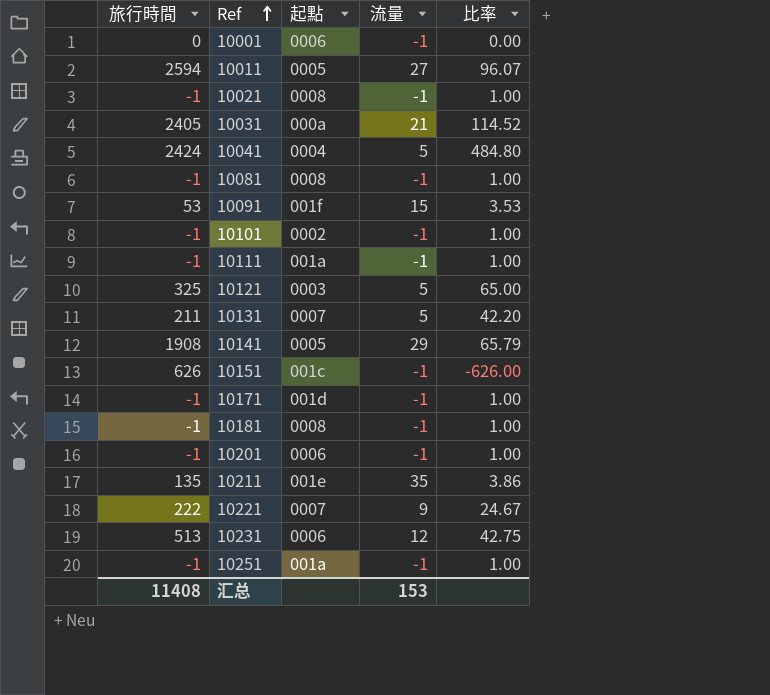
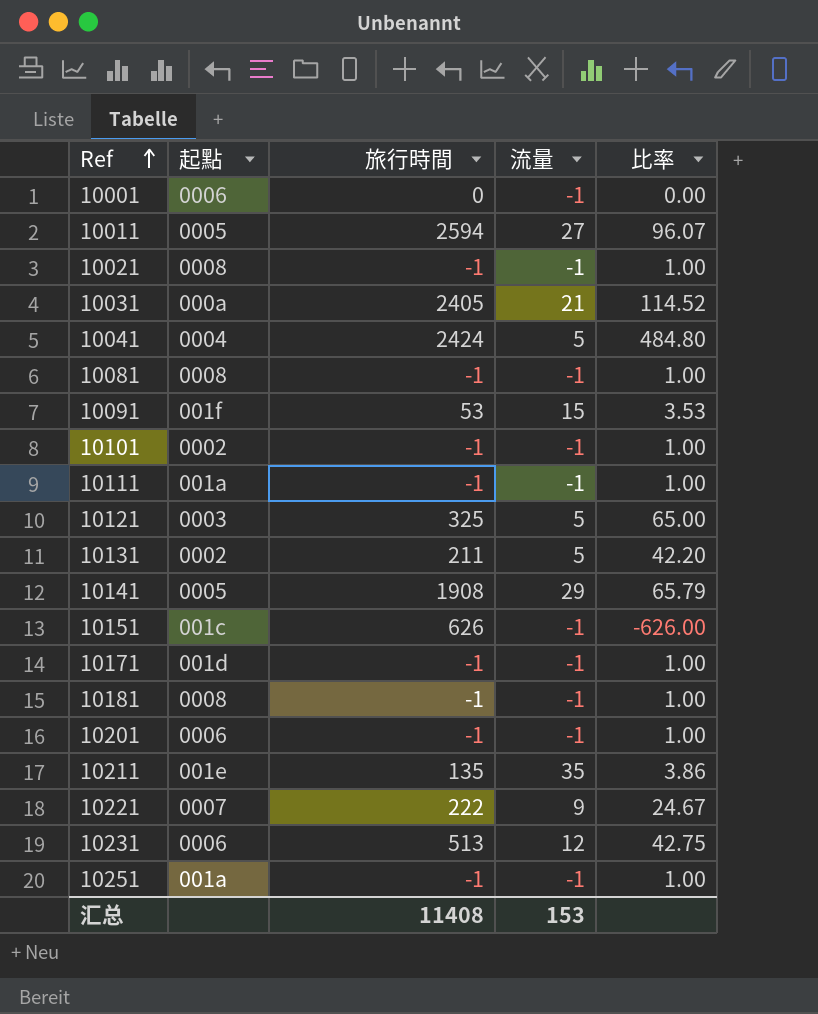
column 旅行時間 | position: 1 -> 3
10131 | 起點: 0007 -> 0002

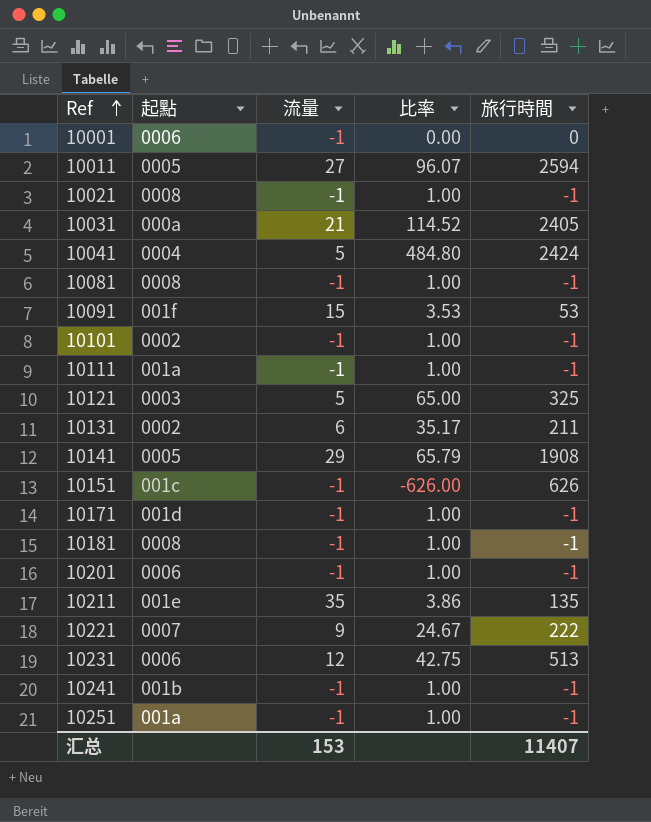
column 旅行時間 | position: 3 -> 5
10131 | 流量: 5 -> 6
10131 | 比率: 42.20 -> 35.17
row 10241: none -> 001b | -1 | 1.00 | -1
汇总 | 旅行時間: 11408 -> 11407

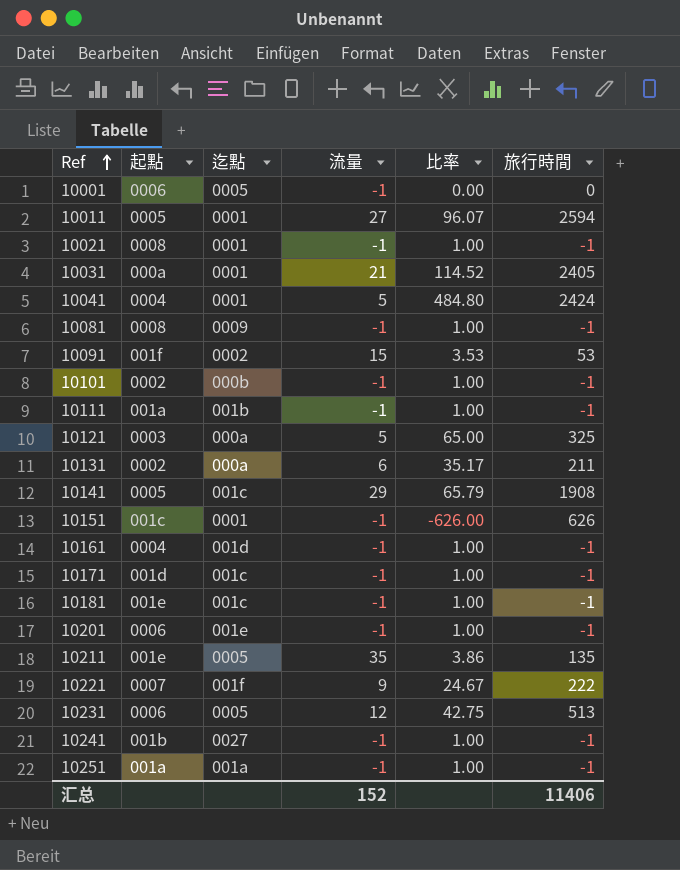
column 迄點 | position: none -> 3
row 10161: none -> 0004 | 001d | -1 | 1.00 | -1
10181 | 起點: 0008 -> 001e
汇总 | 流量: 153 -> 152
汇总 | 旅行時間: 11407 -> 11406

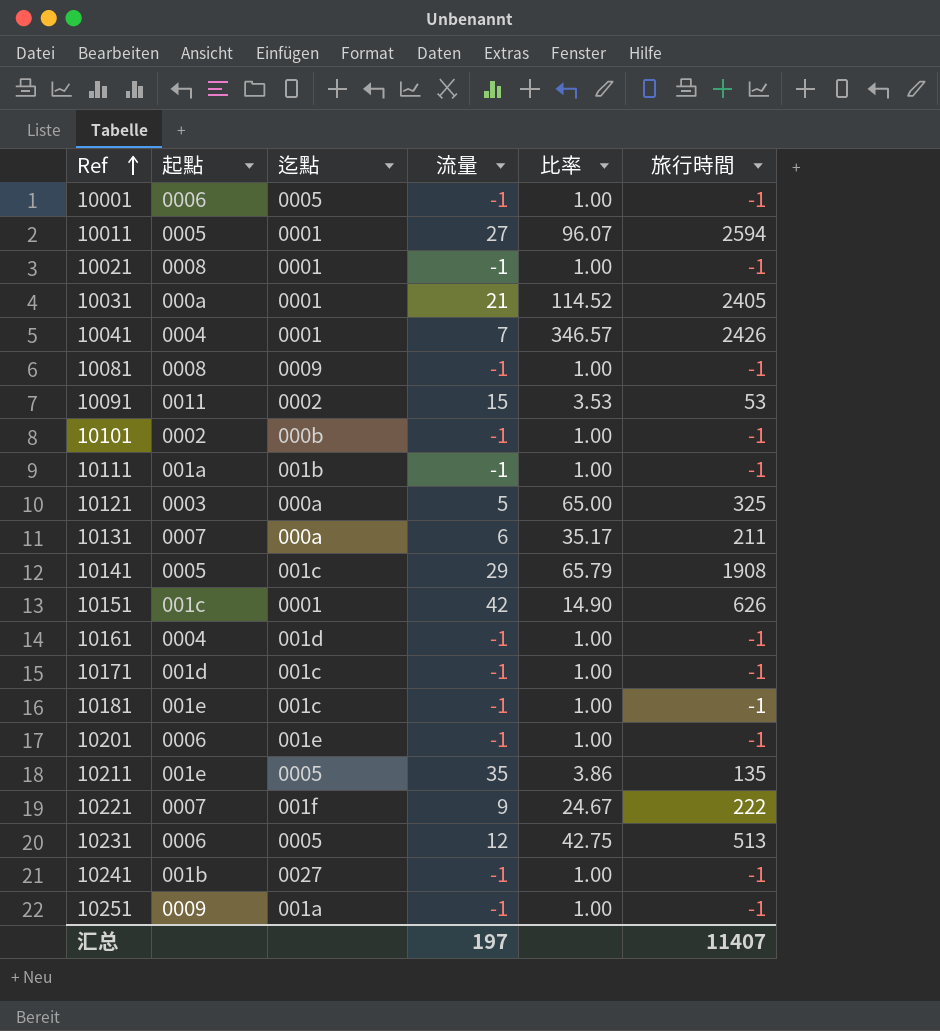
10001 | 比率: 0.00 -> 1.00
10001 | 旅行時間: 0 -> -1
10041 | 流量: 5 -> 7
10041 | 比率: 484.80 -> 346.57
10041 | 旅行時間: 2424 -> 2426
10091 | 起點: 001f -> 0011
10131 | 起點: 0002 -> 0007
10151 | 流量: -1 -> 42
10151 | 比率: -626.00 -> 14.90
10251 | 起點: 001a -> 0009
汇总 | 流量: 152 -> 197
汇总 | 旅行時間: 11406 -> 11407

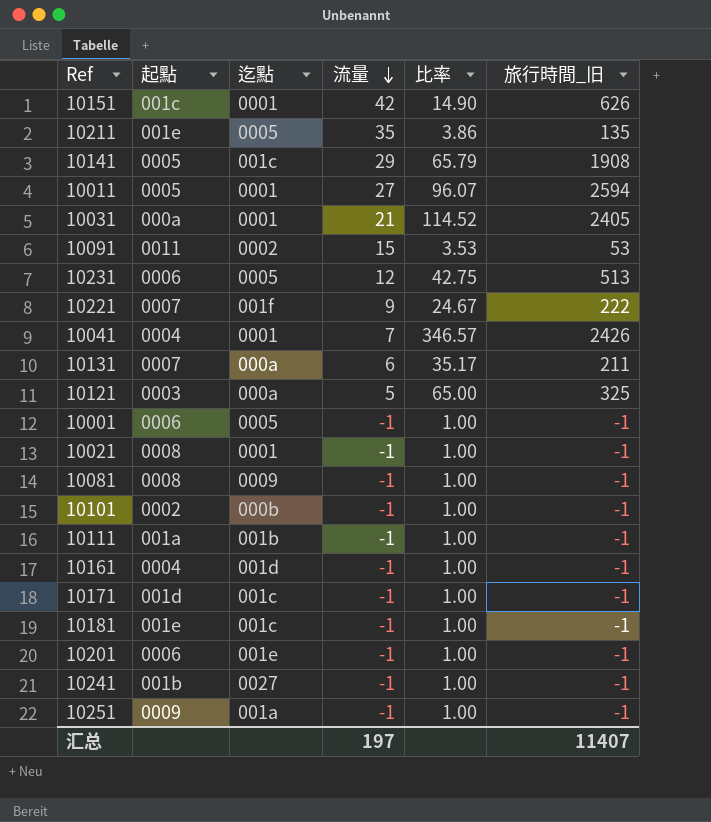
row order: Ref ascending -> 流量 descending
column name: 旅行時間 -> 旅行時間_旧

